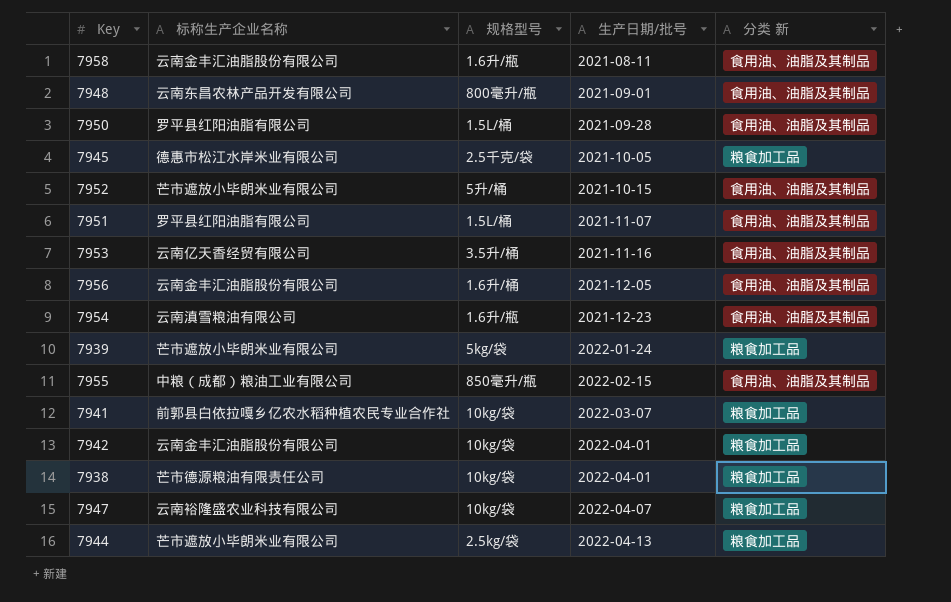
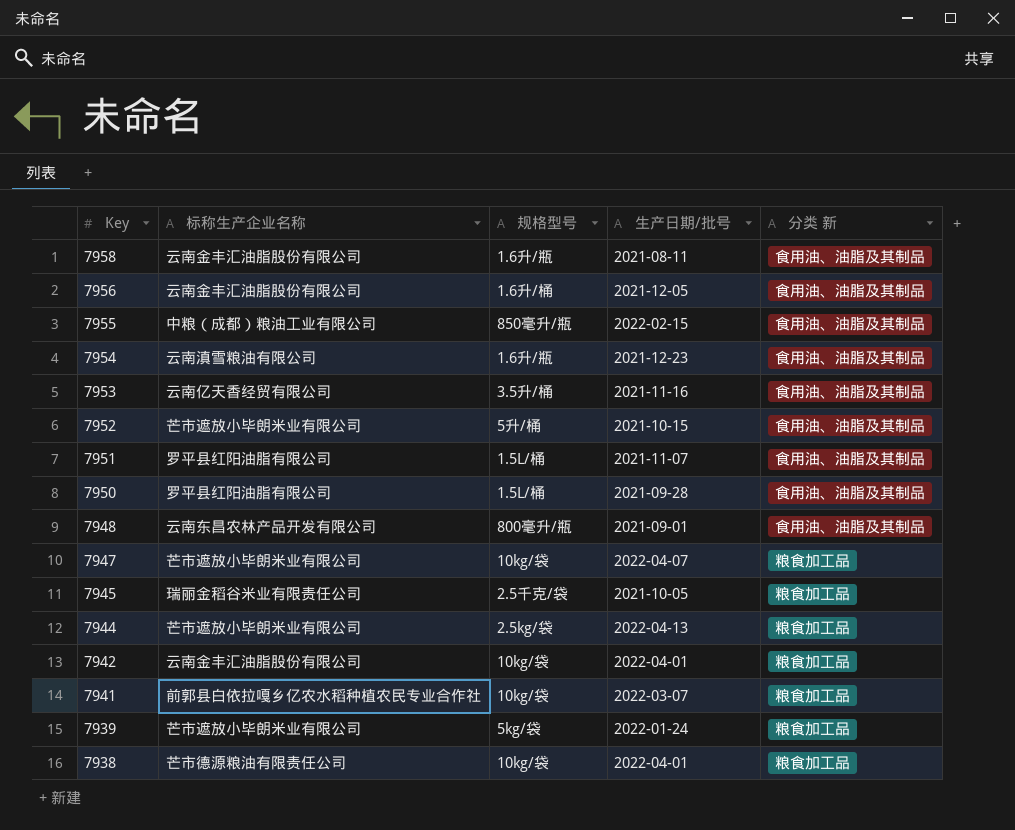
row order: 生产日期/批号 ascending -> Key descending
7947 | 标称生产企业名称: 云南裕隆盛农业科技有限公司 -> 芒市遮放小毕朗米业有限公司
7945 | 标称生产企业名称: 德惠市松江水岸米业有限公司 -> 瑞丽金稻谷米业有限责任公司

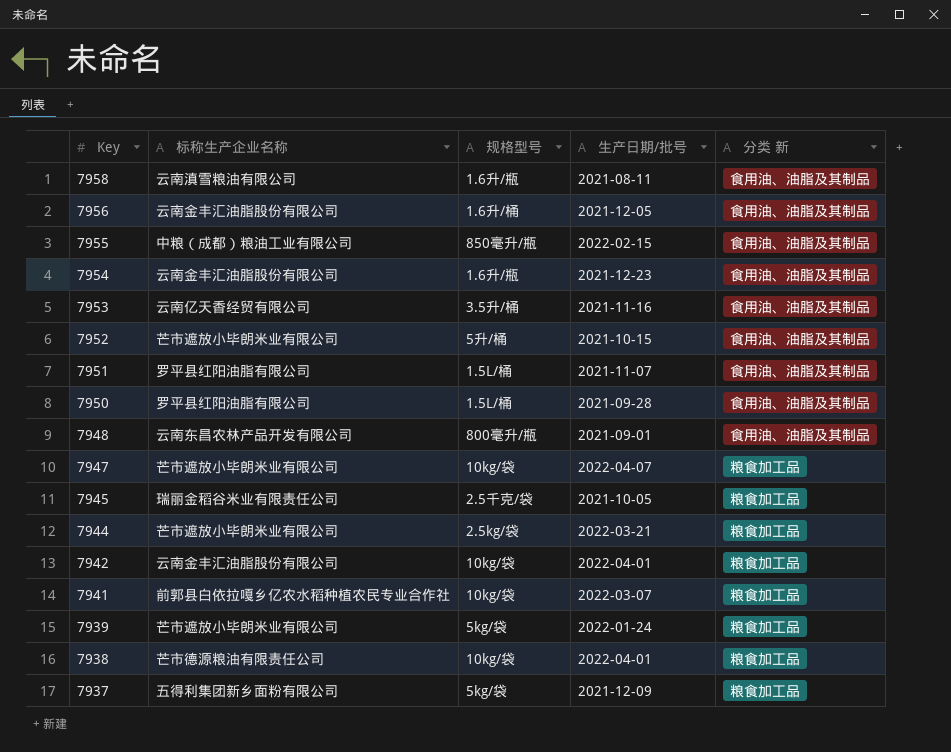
7958 | 标称生产企业名称: 云南金丰汇油脂股份有限公司 -> 云南滇雪粮油有限公司
7954 | 标称生产企业名称: 云南滇雪粮油有限公司 -> 云南金丰汇油脂股份有限公司
7944 | 生产日期/批号: 2022-04-13 -> 2022-03-21
row 7937: none -> 五得利集团新乡面粉有限公司 | 5kg/袋 | 2021-12-09 | 粮食加工品

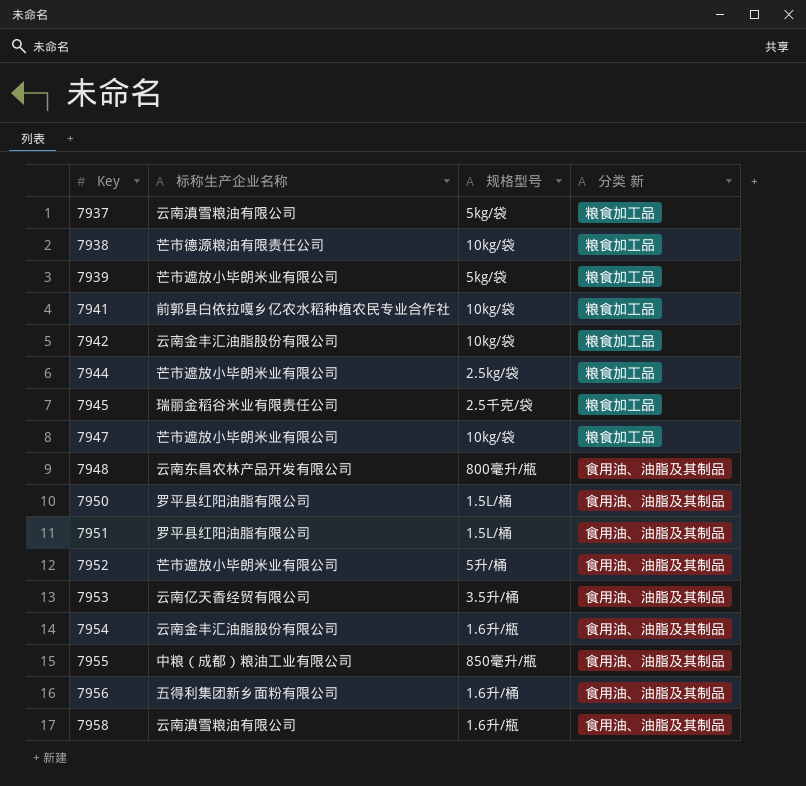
row order: Key descending -> Key ascending
column 生产日期/批号 | position: 4 -> none
7937 | 标称生产企业名称: 五得利集团新乡面粉有限公司 -> 云南滇雪粮油有限公司
7956 | 标称生产企业名称: 云南金丰汇油脂股份有限公司 -> 五得利集团新乡面粉有限公司

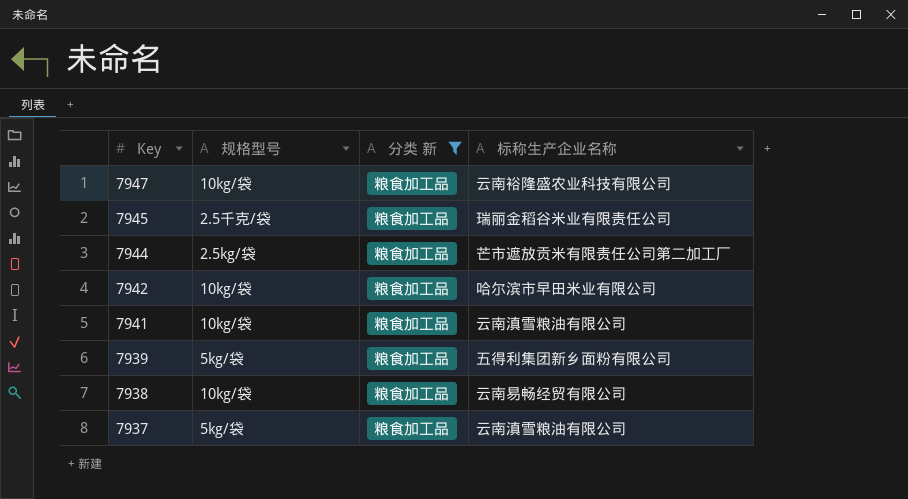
filter: none -> 分类 新 = 粮食加工品
row order: Key ascending -> Key descending
column 标称生产企业名称 | position: 2 -> 4
7947 | 标称生产企业名称: 芒市遮放小毕朗米业有限公司 -> 云南裕隆盛农业科技有限公司
7944 | 标称生产企业名称: 芒市遮放小毕朗米业有限公司 -> 芒市遮放贡米有限责任公司第二加工厂
7942 | 标称生产企业名称: 云南金丰汇油脂股份有限公司 -> 哈尔滨市早田米业有限公司
7941 | 标称生产企业名称: 前郭县白依拉嘎乡亿农水稻种植农民专业合作社 -> 云南滇雪粮油有限公司
7939 | 标称生产企业名称: 芒市遮放小毕朗米业有限公司 -> 五得利集团新乡面粉有限公司
7938 | 标称生产企业名称: 芒市德源粮油有限责任公司 -> 云南易畅经贸有限公司

